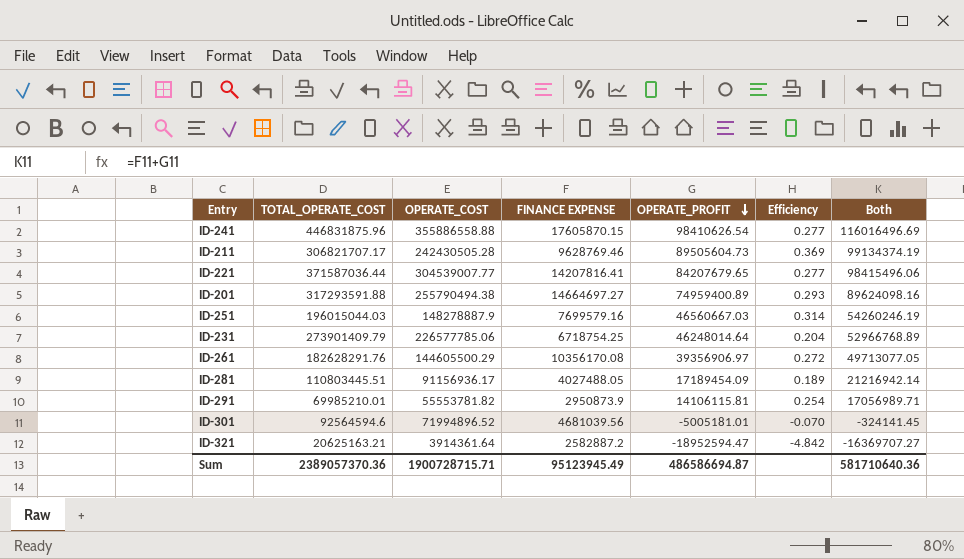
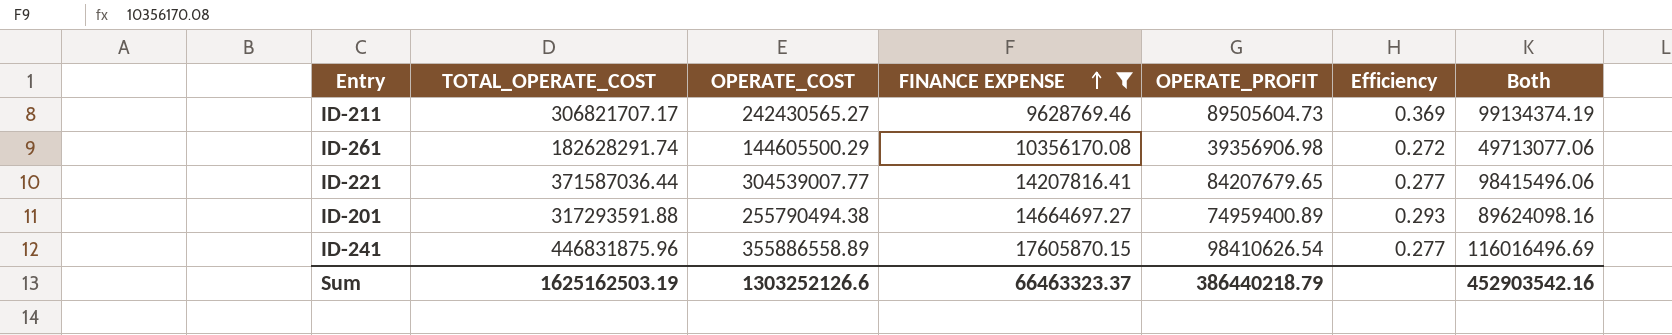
filter: none -> FINANCE EXPENSE >= 9628769.46
row order: OPERATE_PROFIT descending -> FINANCE EXPENSE ascending
ID-211 | OPERATE_COST: 242430505.28 -> 242430565.27
ID-261 | TOTAL_OPERATE_COST: 182628291.76 -> 182628291.74
ID-261 | OPERATE_PROFIT: 39356906.97 -> 39356906.98
ID-261 | Both: 49713077.05 -> 49713077.06
ID-241 | OPERATE_COST: 355886558.88 -> 355886558.89
Sum | TOTAL_OPERATE_COST: 2389057370.36 -> 1625162503.19
Sum | OPERATE_COST: 1900728715.71 -> 1303252126.6
Sum | FINANCE EXPENSE: 95123945.49 -> 66463323.37
Sum | OPERATE_PROFIT: 486586694.87 -> 386440218.79
Sum | Both: 581710640.36 -> 452903542.16

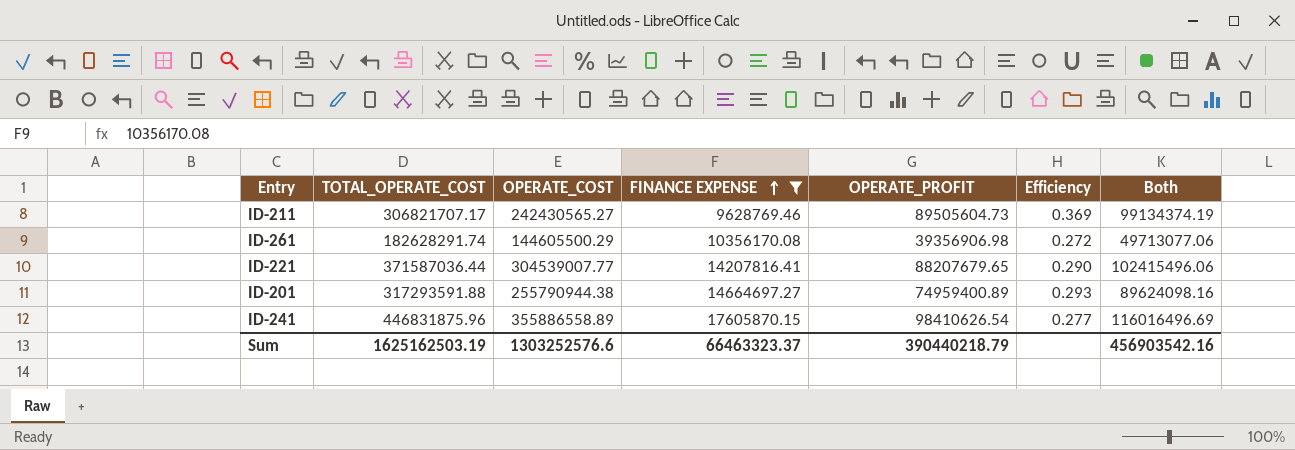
ID-221 | OPERATE_PROFIT: 84207679.65 -> 88207679.65
ID-221 | Efficiency: 0.277 -> 0.290
ID-221 | Both: 98415496.06 -> 102415496.06
ID-201 | OPERATE_COST: 255790494.38 -> 255790944.38
Sum | OPERATE_COST: 1303252126.6 -> 1303252576.6
Sum | OPERATE_PROFIT: 386440218.79 -> 390440218.79
Sum | Both: 452903542.16 -> 456903542.16

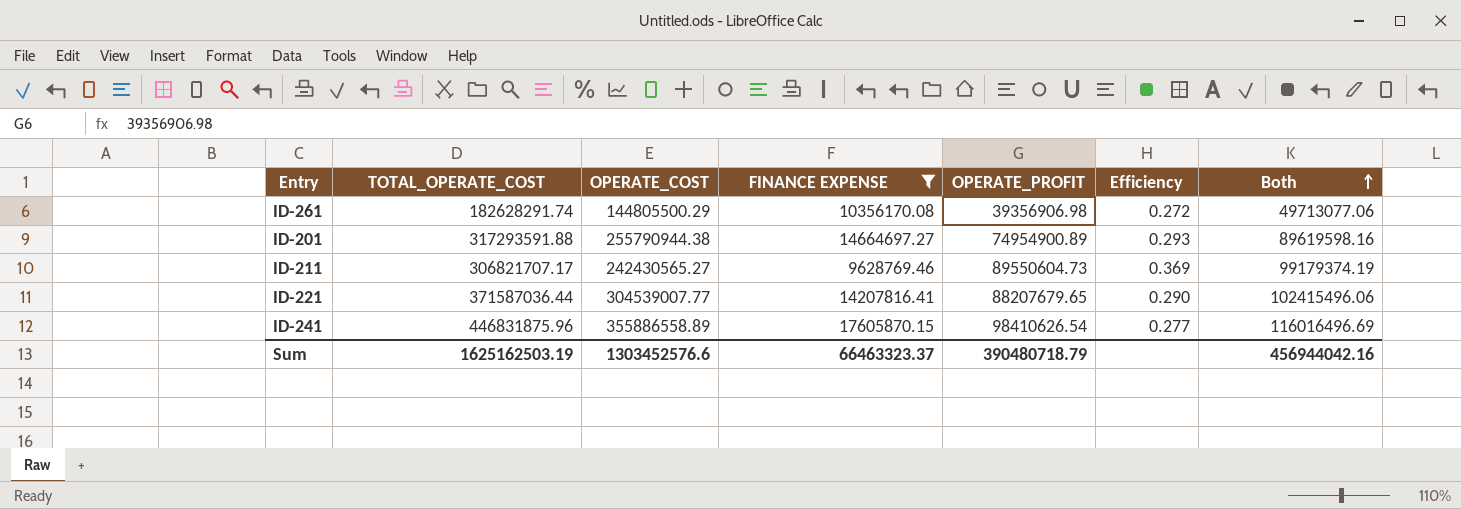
row order: FINANCE EXPENSE ascending -> Both ascending
ID-261 | OPERATE_COST: 144605500.29 -> 144805500.29
ID-201 | OPERATE_PROFIT: 74959400.89 -> 74954900.89
ID-201 | Both: 89624098.16 -> 89619598.16
ID-211 | OPERATE_PROFIT: 89505604.73 -> 89550604.73
ID-211 | Both: 99134374.19 -> 99179374.19
Sum | OPERATE_COST: 1303252576.6 -> 1303452576.6
Sum | OPERATE_PROFIT: 390440218.79 -> 390480718.79
Sum | Both: 456903542.16 -> 456944042.16

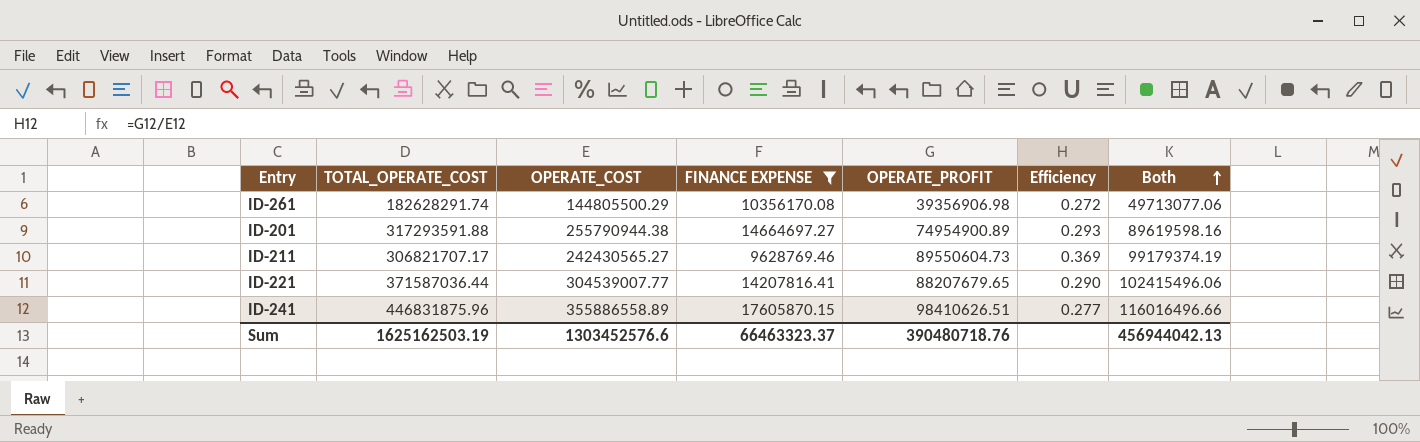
ID-241 | OPERATE_PROFIT: 98410626.54 -> 98410626.51
ID-241 | Both: 116016496.69 -> 116016496.66
Sum | OPERATE_PROFIT: 390480718.79 -> 390480718.76
Sum | Both: 456944042.16 -> 456944042.13

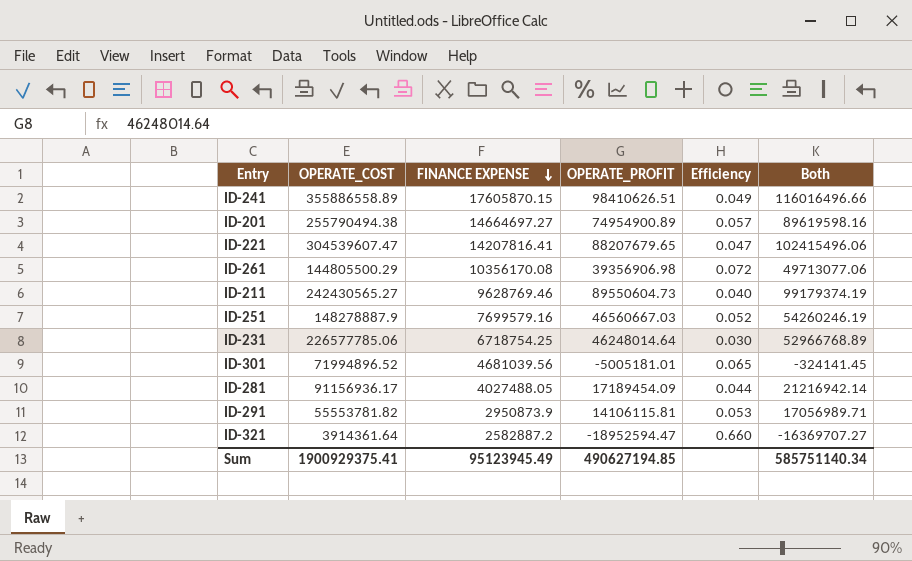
filter: FINANCE EXPENSE >= 9628769.46 -> none
row order: Both ascending -> FINANCE EXPENSE descending
column TOTAL_OPERATE_COST | position: 2 -> none
column Efficiency | formula: [OPERATE_PROFIT] / [OPERATE_COST] -> [FINANCE EXPENSE] / [OPERATE_COST]
ID-201 | OPERATE_COST: 255790944.38 -> 255790494.38
ID-221 | OPERATE_COST: 304539007.77 -> 304539607.47
Sum | OPERATE_COST: 1303452576.6 -> 1900929375.41
Sum | FINANCE EXPENSE: 66463323.37 -> 95123945.49
Sum | OPERATE_PROFIT: 390480718.76 -> 490627194.85
Sum | Both: 456944042.13 -> 585751140.34

